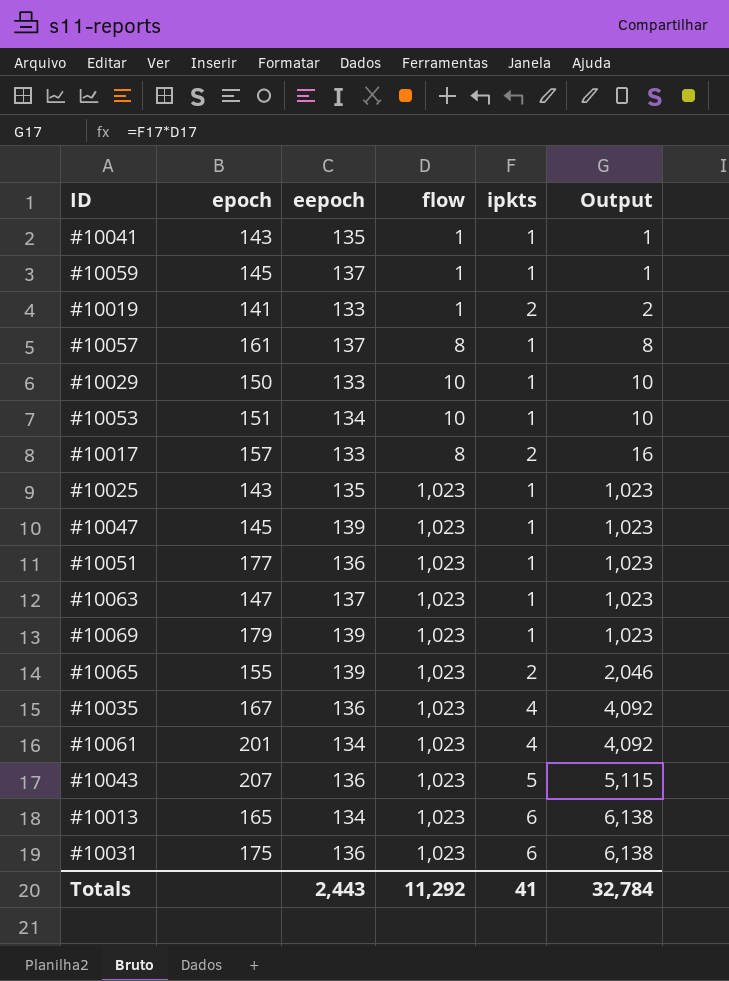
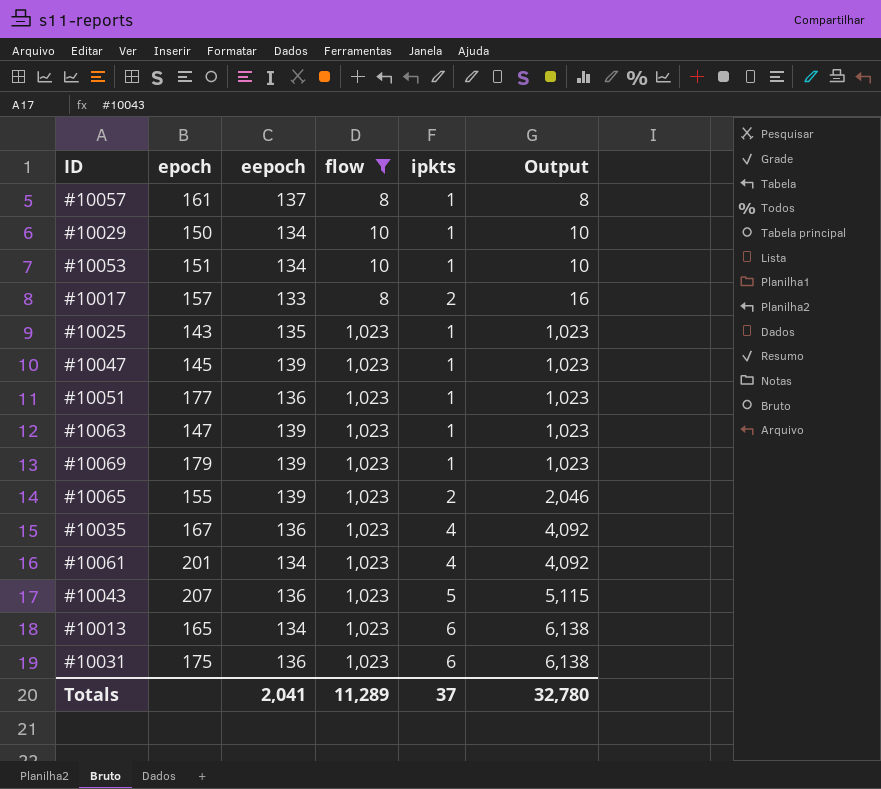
filter: none -> flow != 1
#10029 | eepoch: 133 -> 134
#10063 | eepoch: 137 -> 139
Totals | eepoch: 2,443 -> 2,041
Totals | flow: 11,292 -> 11,289
Totals | ipkts: 41 -> 37
Totals | Output: 32,784 -> 32,780

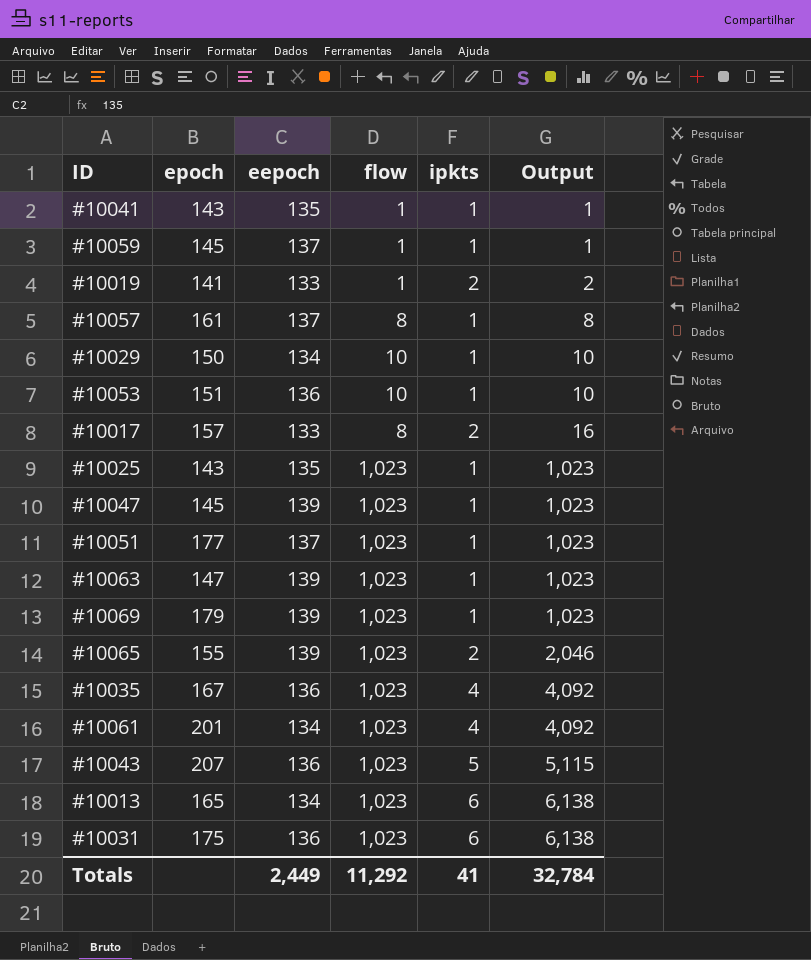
filter: flow != 1 -> none
#10053 | eepoch: 134 -> 136
#10051 | eepoch: 136 -> 137
Totals | eepoch: 2,041 -> 2,449
Totals | flow: 11,289 -> 11,292
Totals | ipkts: 37 -> 41
Totals | Output: 32,780 -> 32,784

